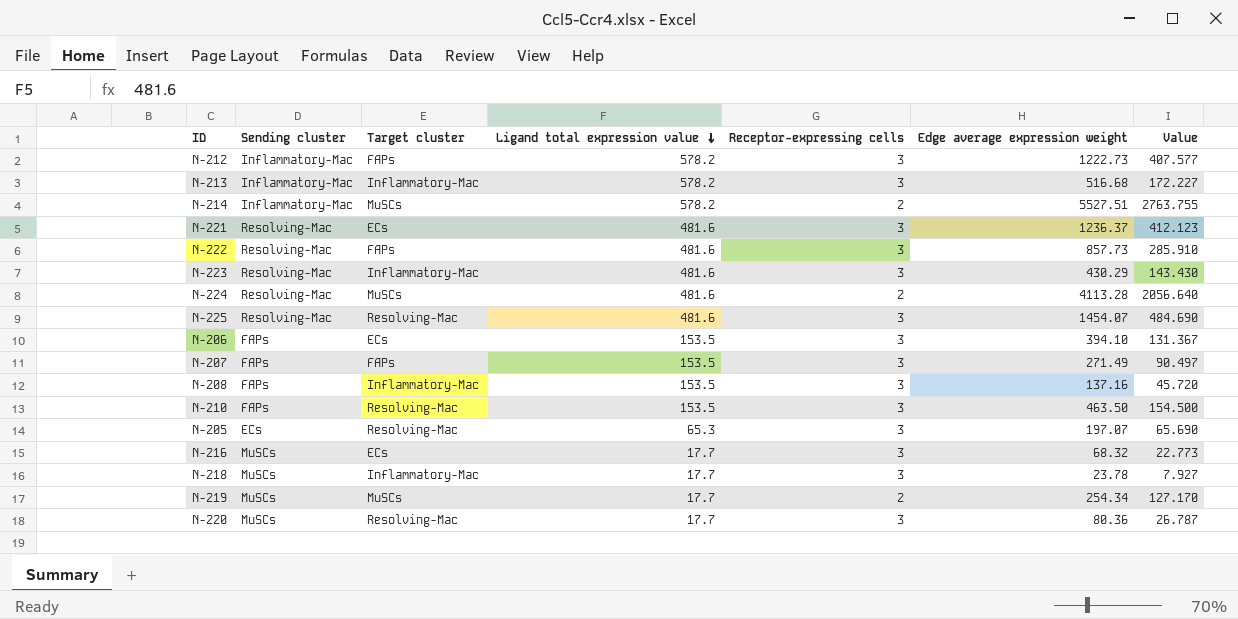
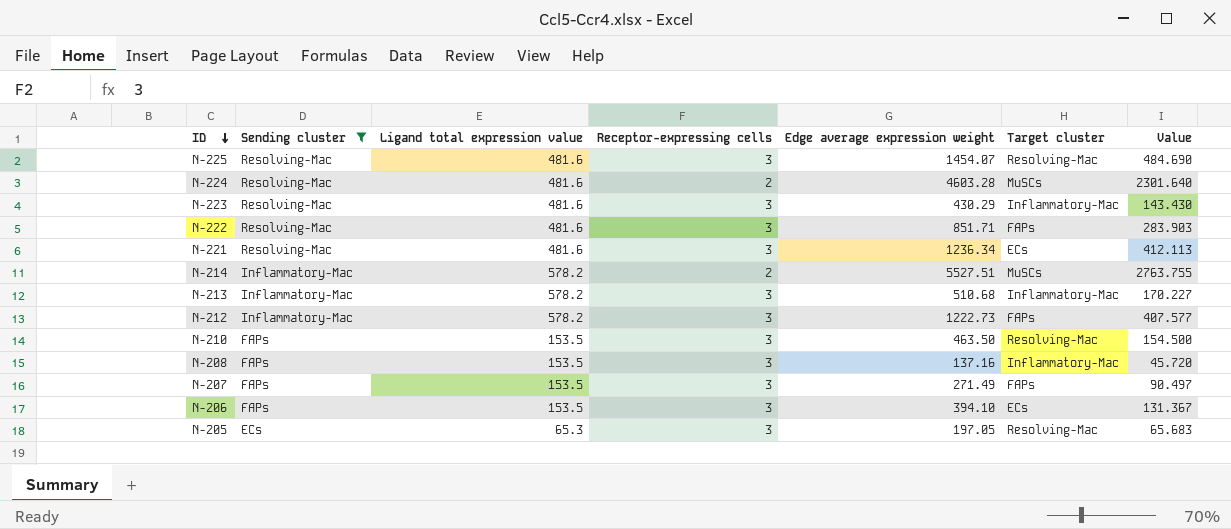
filter: none -> Sending cluster != MuSCs
row order: Ligand total expression value descending -> ID descending
column Target cluster | position: 3 -> 6
N-224 | Edge average expression weight: 4113.28 -> 4603.28
N-224 | Value: 2056.640 -> 2301.640
N-222 | Edge average expression weight: 857.73 -> 851.71
N-222 | Value: 285.910 -> 283.903
N-221 | Edge average expression weight: 1236.37 -> 1236.34
N-221 | Value: 412.123 -> 412.113
N-213 | Edge average expression weight: 516.68 -> 510.68
N-213 | Value: 172.227 -> 170.227
N-205 | Edge average expression weight: 197.07 -> 197.05
N-205 | Value: 65.690 -> 65.683

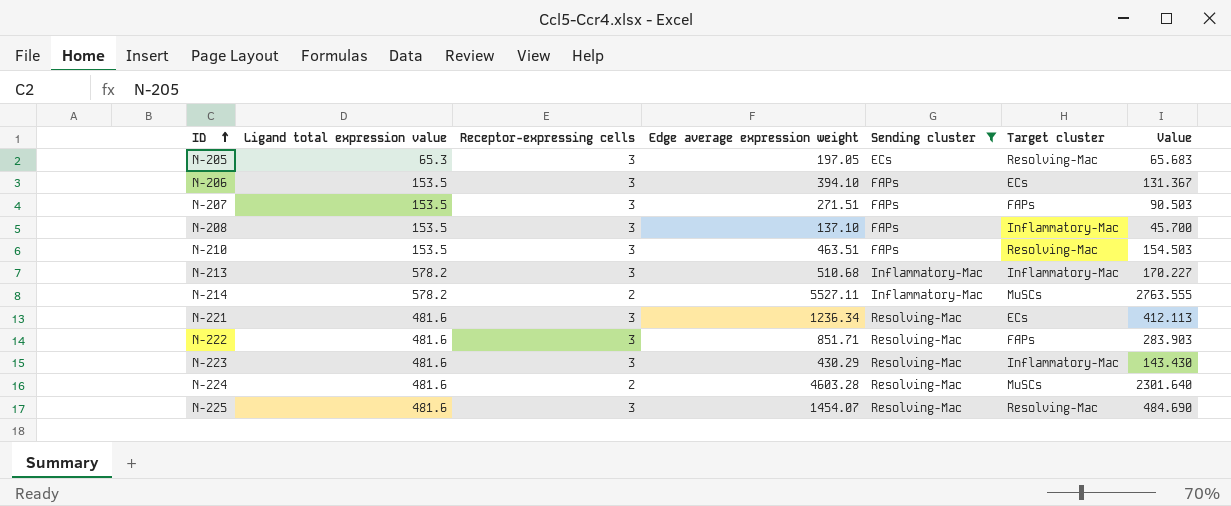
row order: ID descending -> ID ascending
column Sending cluster | position: 2 -> 5
row N-212: Inflammatory-Mac | 578.2 | 3 | 1222.73 | FAPs | 407.577 -> none
N-207 | Edge average expression weight: 271.49 -> 271.51
N-207 | Value: 90.497 -> 90.503
N-208 | Edge average expression weight: 137.16 -> 137.10
N-208 | Value: 45.720 -> 45.700
N-210 | Edge average expression weight: 463.50 -> 463.51
N-210 | Value: 154.500 -> 154.503
N-214 | Edge average expression weight: 5527.51 -> 5527.11
N-214 | Value: 2763.755 -> 2763.555

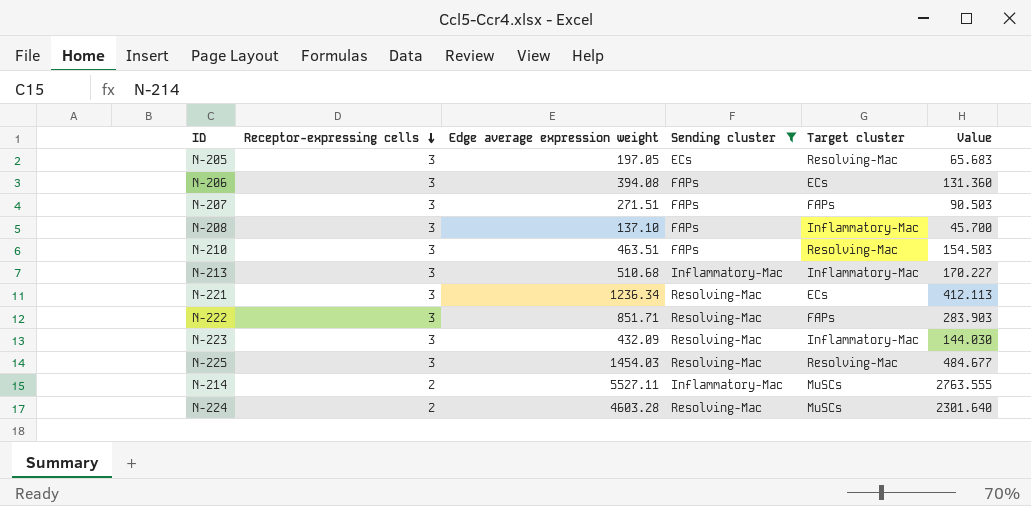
row order: ID ascending -> Receptor-expressing cells descending
column Ligand total expression value | position: 2 -> none
N-206 | Edge average expression weight: 394.10 -> 394.08
N-206 | Value: 131.367 -> 131.360
N-223 | Edge average expression weight: 430.29 -> 432.09
N-223 | Value: 143.430 -> 144.030
N-225 | Edge average expression weight: 1454.07 -> 1454.03
N-225 | Value: 484.690 -> 484.677

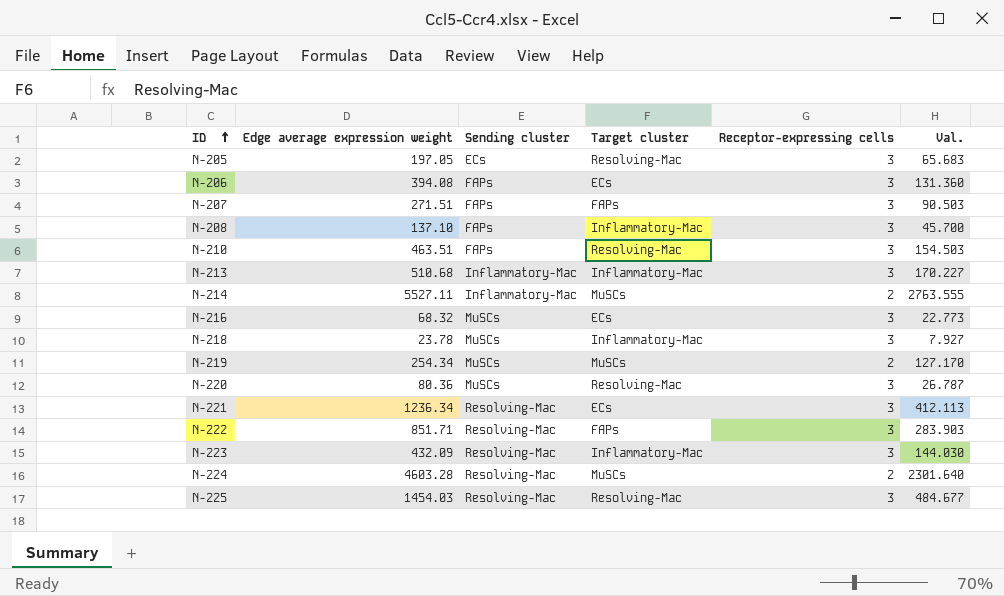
filter: Sending cluster != MuSCs -> none
row order: Receptor-expressing cells descending -> ID ascending
column Receptor-expressing cells | position: 2 -> 5
column name: Value -> Val.

